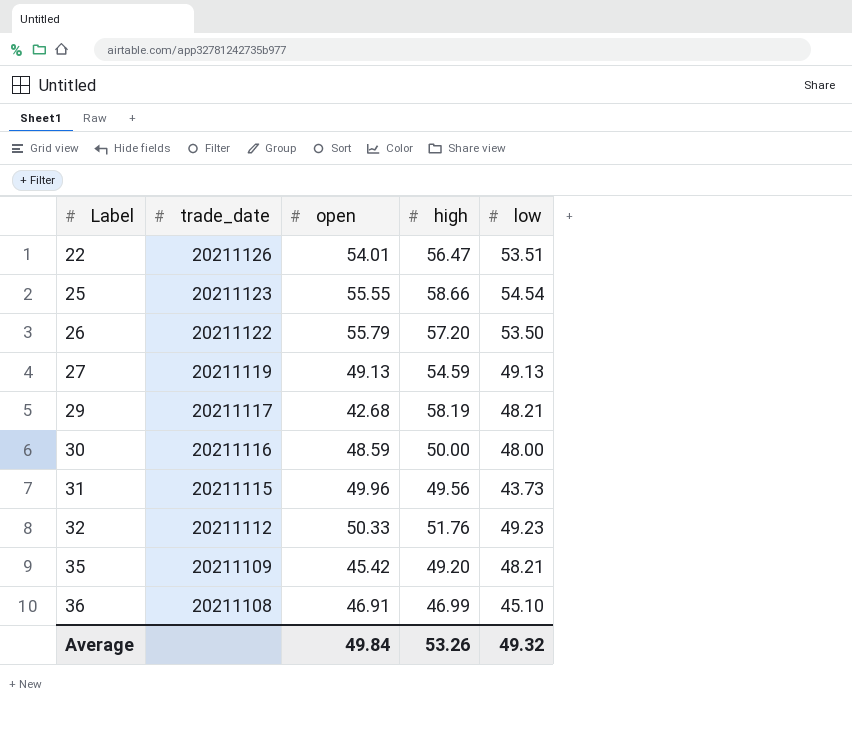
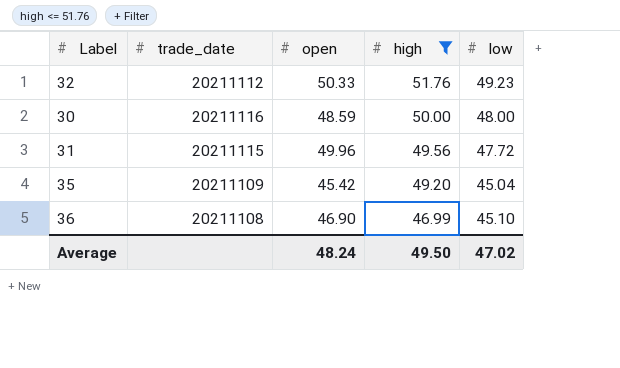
filter: none -> high <= 51.76
row order: Label ascending -> high descending
31 | low: 43.73 -> 47.72
35 | low: 48.21 -> 45.04
36 | open: 46.91 -> 46.90
Average | open: 49.84 -> 48.24
Average | high: 53.26 -> 49.50
Average | low: 49.32 -> 47.02

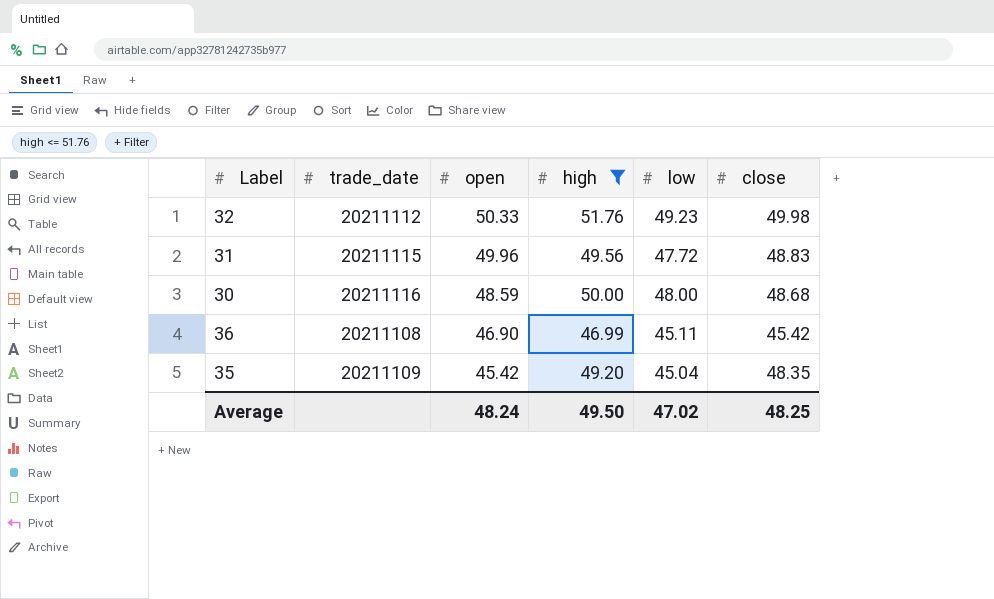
row order: high descending -> open descending
column close | position: none -> 6
36 | low: 45.10 -> 45.11

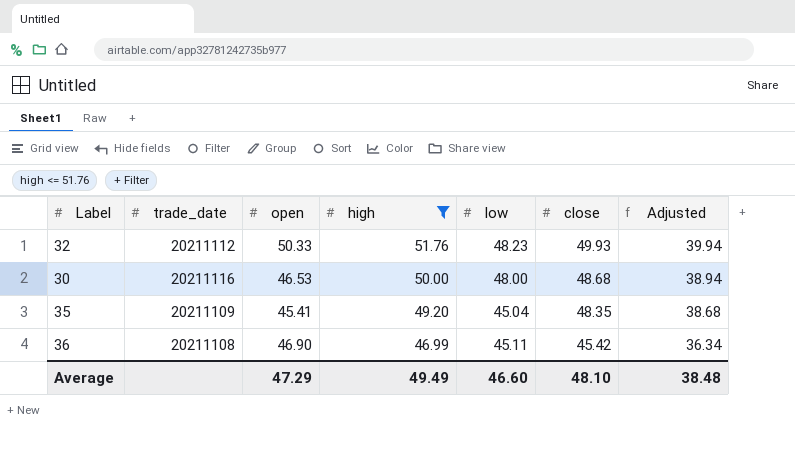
row order: open descending -> high descending
column Adjusted | formula: none -> [close] * 0.8
row 31: 20211115 | 49.96 | 49.56 | 47.72 | 48.83 -> none
32 | low: 49.23 -> 48.23
32 | close: 49.98 -> 49.93
30 | open: 48.59 -> 46.53
35 | open: 45.42 -> 45.41
Average | open: 48.24 -> 47.29
Average | high: 49.50 -> 49.49
Average | low: 47.02 -> 46.60
Average | close: 48.25 -> 48.10

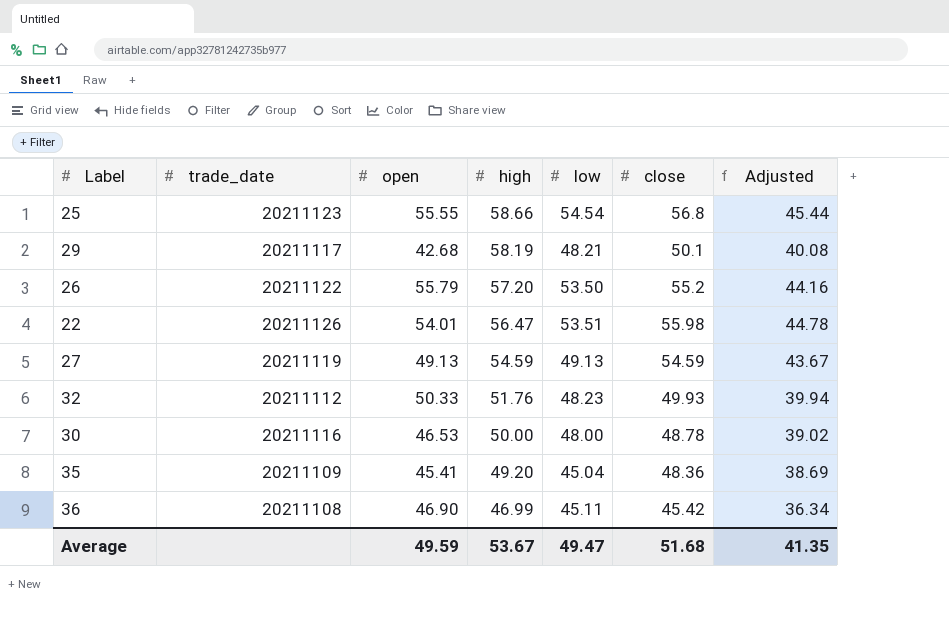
filter: high <= 51.76 -> none
30 | close: 48.68 -> 48.78
30 | Adjusted: 38.94 -> 39.02
35 | close: 48.35 -> 48.36
35 | Adjusted: 38.68 -> 38.69
Average | open: 47.29 -> 49.59
Average | high: 49.49 -> 53.67
Average | low: 46.60 -> 49.47
Average | close: 48.10 -> 51.68
Average | Adjusted: 38.48 -> 41.35

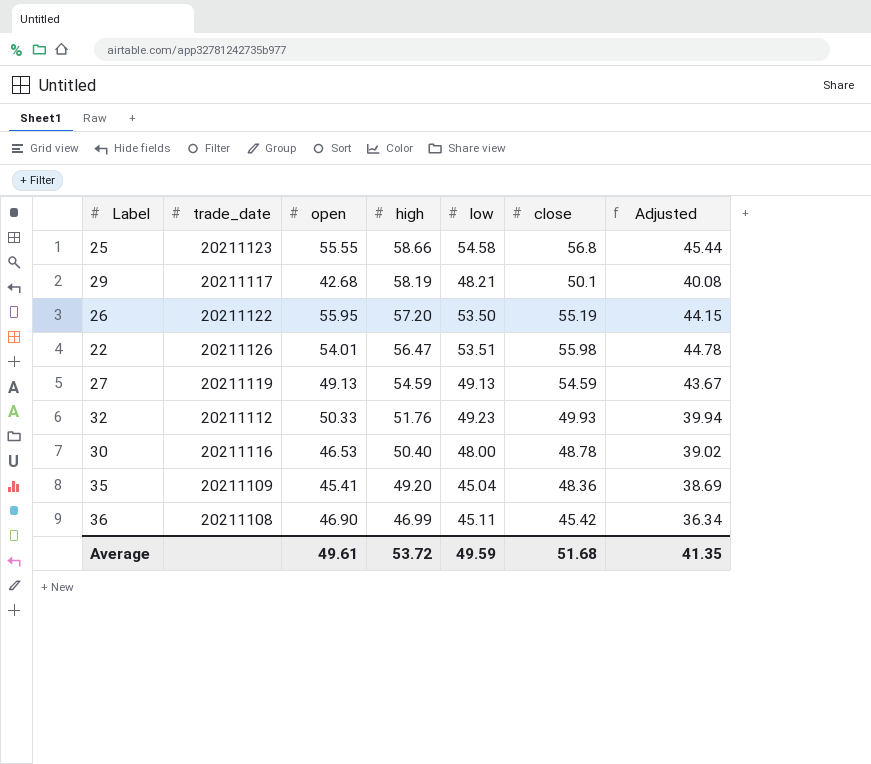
25 | low: 54.54 -> 54.58
26 | open: 55.79 -> 55.95
26 | close: 55.2 -> 55.19
26 | Adjusted: 44.16 -> 44.15
32 | low: 48.23 -> 49.23
30 | high: 50.00 -> 50.40
Average | open: 49.59 -> 49.61
Average | high: 53.67 -> 53.72
Average | low: 49.47 -> 49.59

